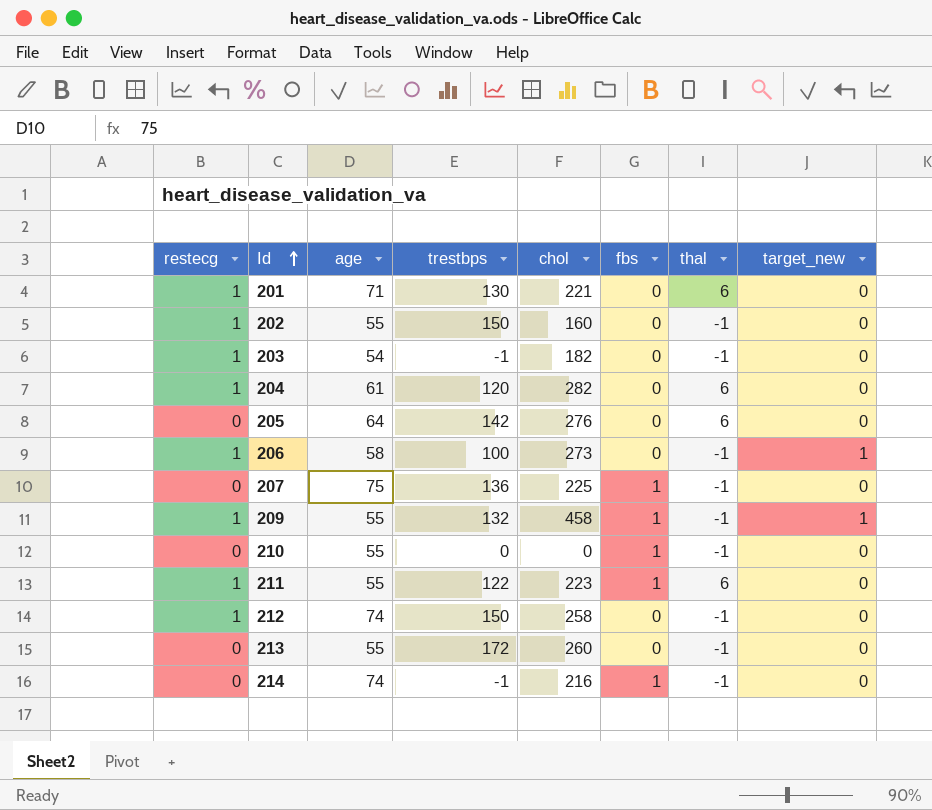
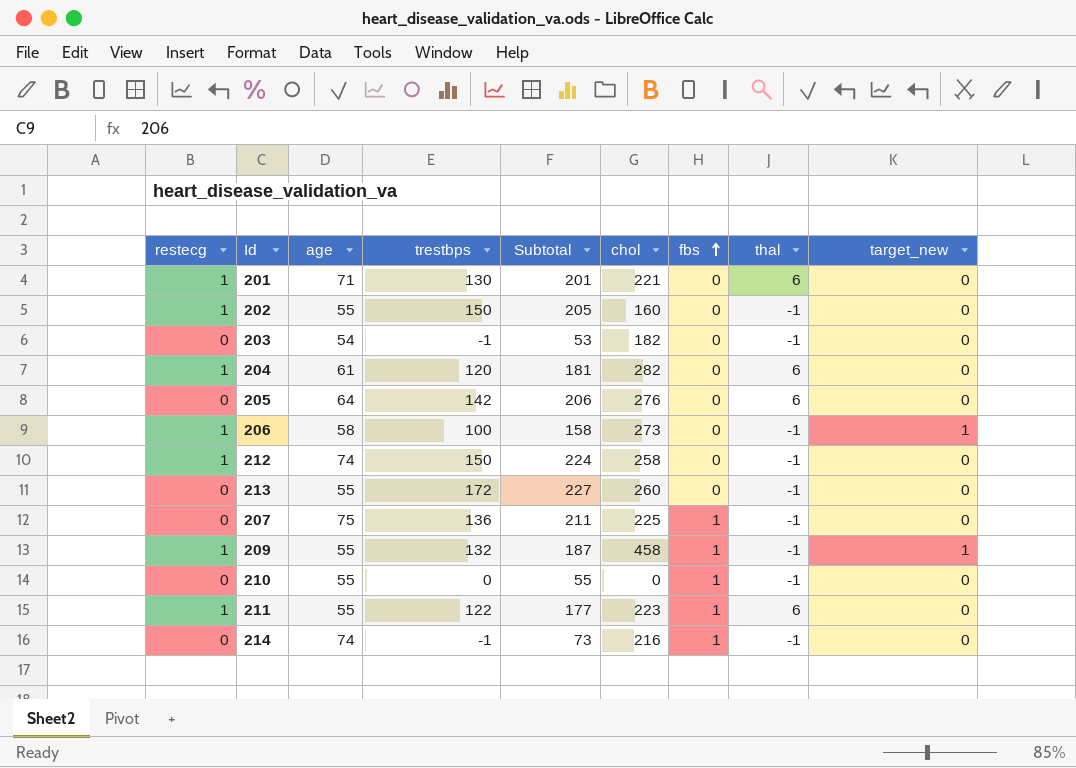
row order: Id ascending -> fbs ascending
column Subtotal | formula: none -> [age] + [trestbps]
203 | restecg: 1 -> 0

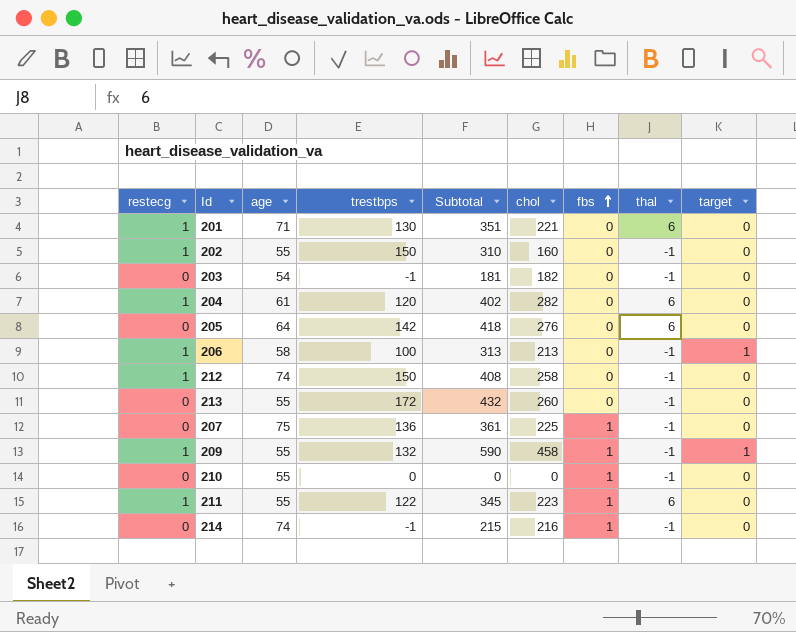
column Subtotal | formula: [age] + [trestbps] -> [trestbps] + [chol]
column name: target_new -> target
206 | chol: 273 -> 213

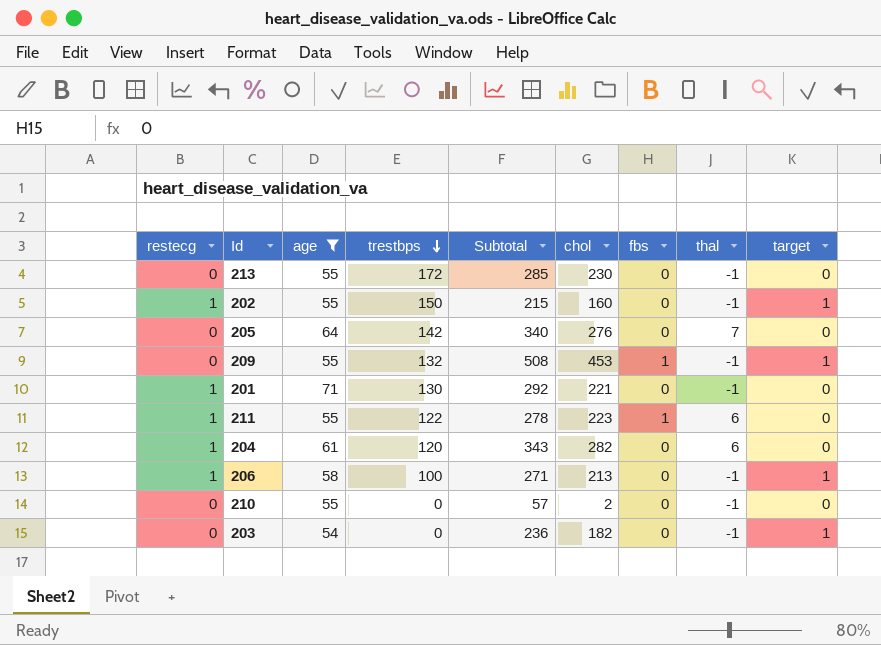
filter: none -> age <= 71
row order: fbs ascending -> trestbps descending
column Subtotal | formula: [trestbps] + [chol] -> [age] + [chol]
213 | chol: 260 -> 230
202 | target: 0 -> 1
205 | thal: 6 -> 7
209 | restecg: 1 -> 0
209 | chol: 458 -> 453
201 | thal: 6 -> -1
210 | chol: 0 -> 2
210 | fbs: 1 -> 0
203 | trestbps: -1 -> 0
203 | target: 0 -> 1

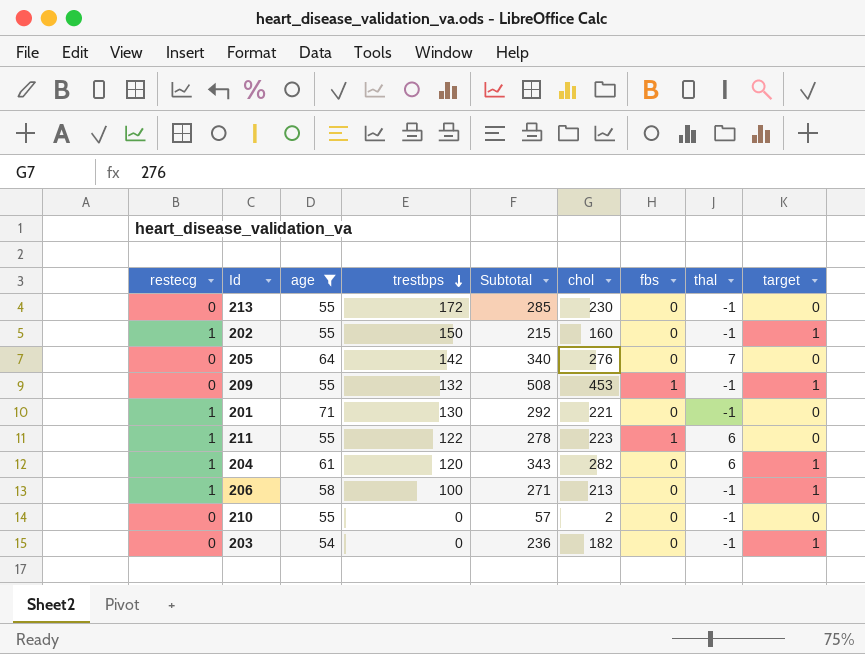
204 | target: 0 -> 1

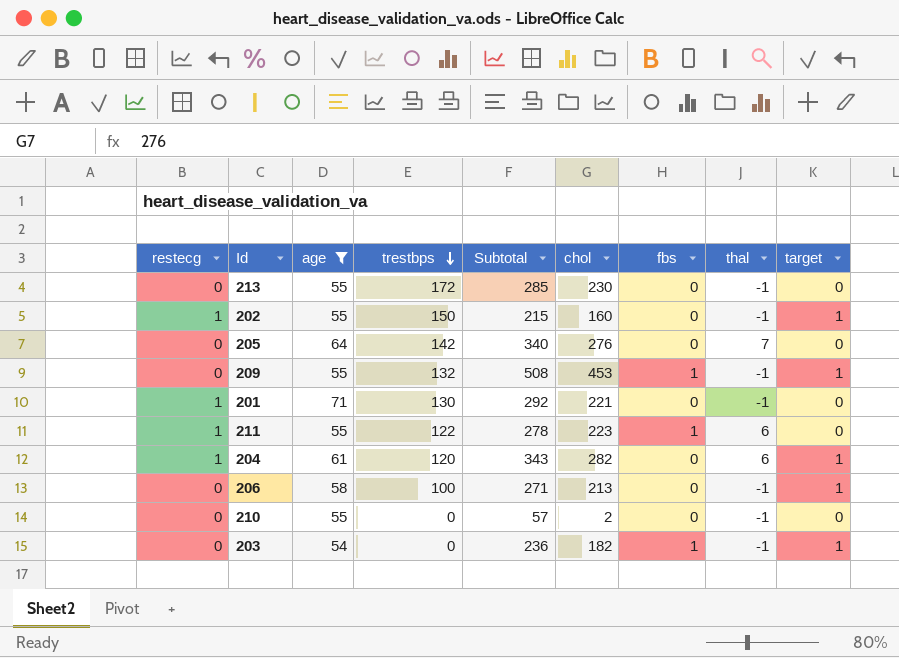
206 | restecg: 1 -> 0
203 | fbs: 0 -> 1

